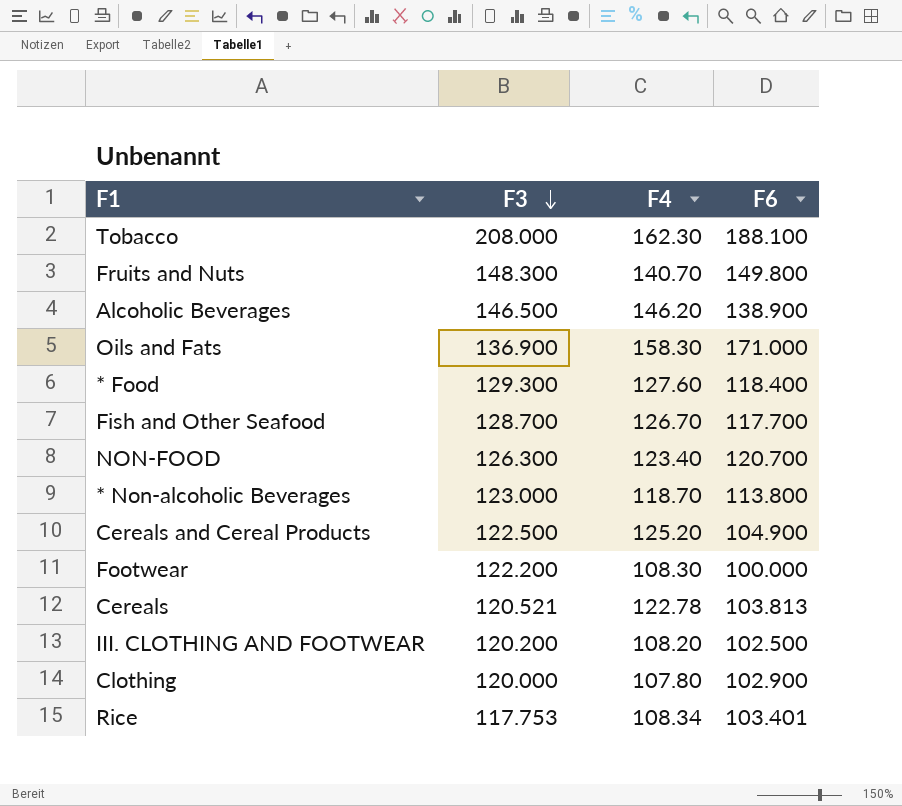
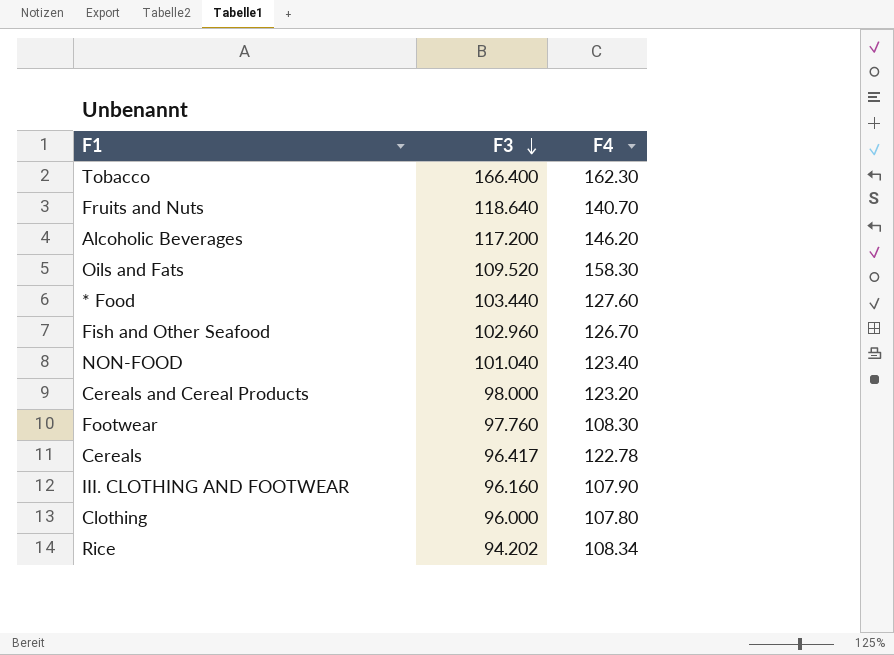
column F6 | position: 4 -> none
row * Non-alcoholic Beverages: 123.000 | 118.70 | 113.800 -> none
Tobacco | F3: 208.000 -> 166.400
Fruits and Nuts | F3: 148.300 -> 118.640
Alcoholic Beverages | F3: 146.500 -> 117.200
Oils and Fats | F3: 136.900 -> 109.520
* Food | F3: 129.300 -> 103.440
Fish and Other Seafood | F3: 128.700 -> 102.960
NON-FOOD | F3: 126.300 -> 101.040
Cereals and Cereal Products | F3: 122.500 -> 98.000
Cereals and Cereal Products | F4: 125.20 -> 123.20
Footwear | F3: 122.200 -> 97.760
Cereals | F3: 120.521 -> 96.417
III. CLOTHING AND FOOTWEAR | F3: 120.200 -> 96.160
III. CLOTHING AND FOOTWEAR | F4: 108.20 -> 107.90
Clothing | F3: 120.000 -> 96.000
Rice | F3: 117.753 -> 94.202

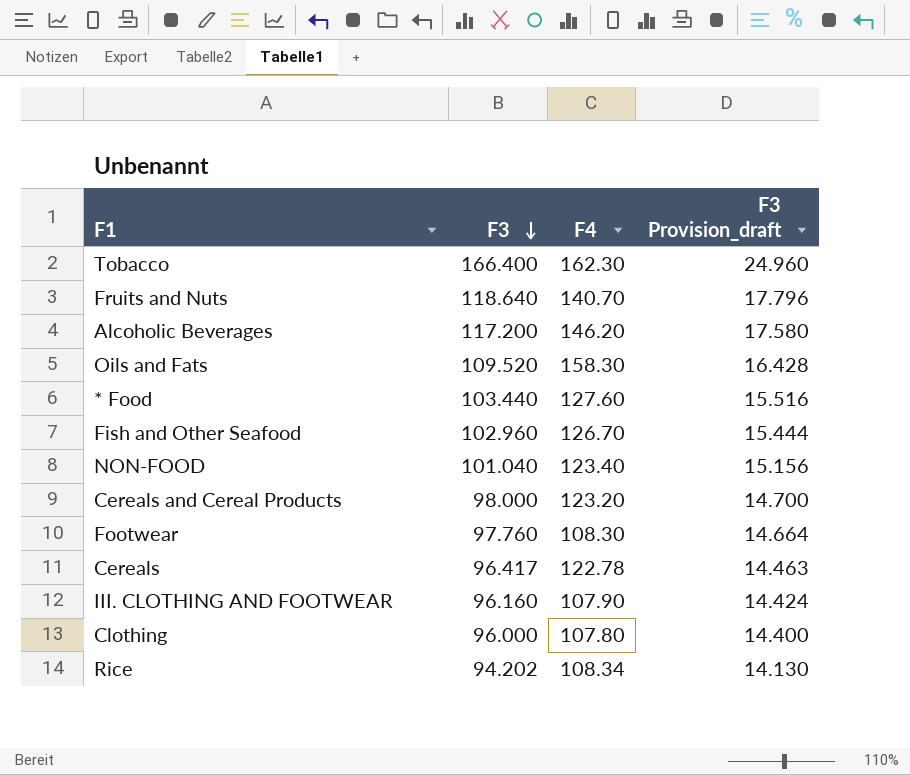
column F3 Provision_draft | formula: none -> [F3] * 0.15

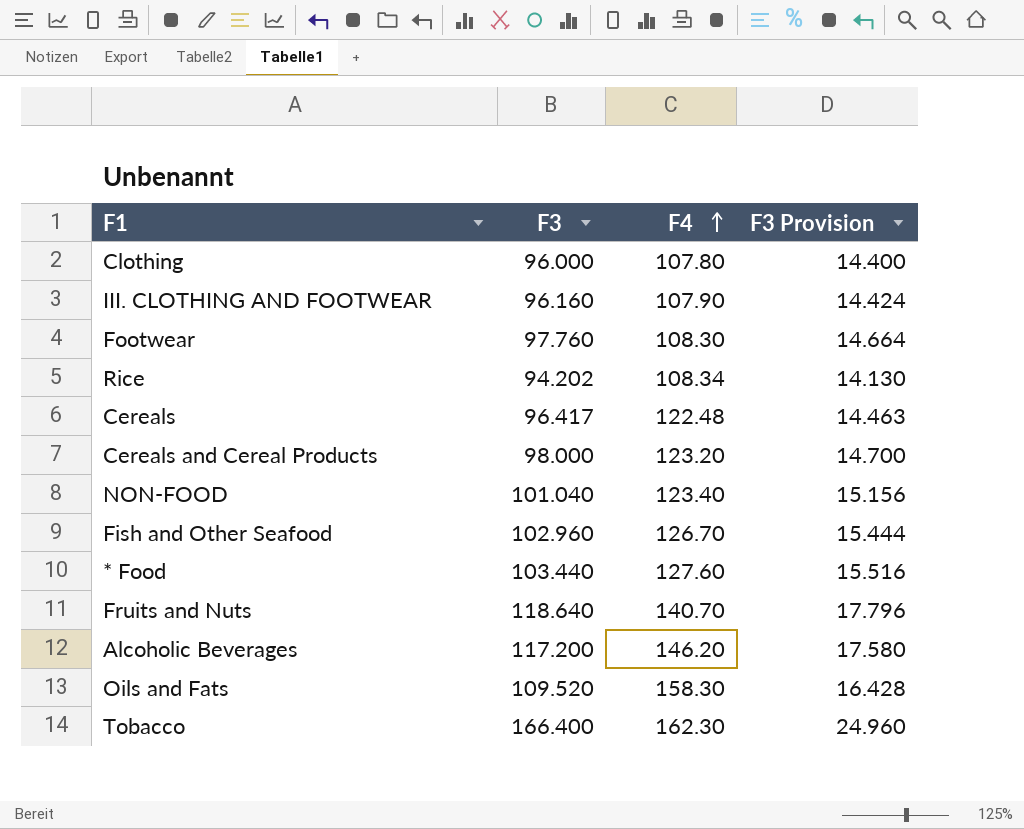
row order: F3 descending -> F4 ascending
column name: F3 Provision_draft -> F3 Provision
Cereals | F4: 122.78 -> 122.48

